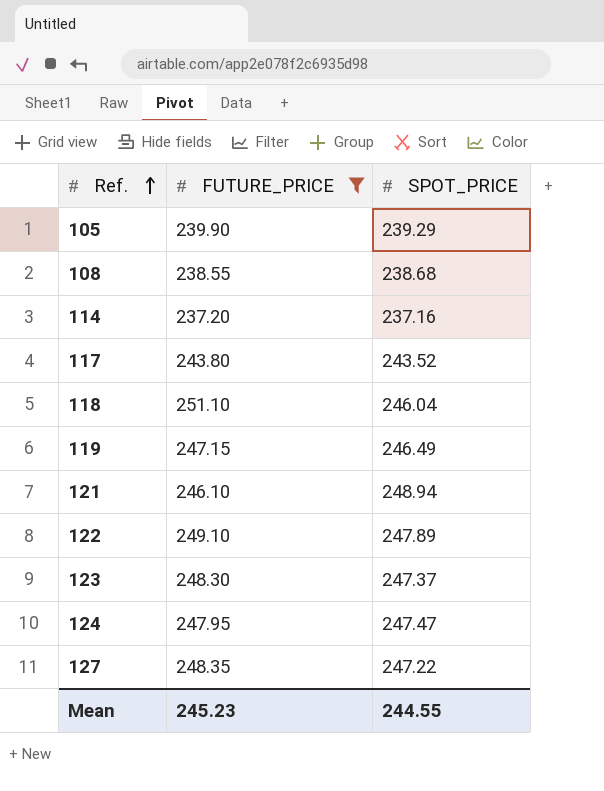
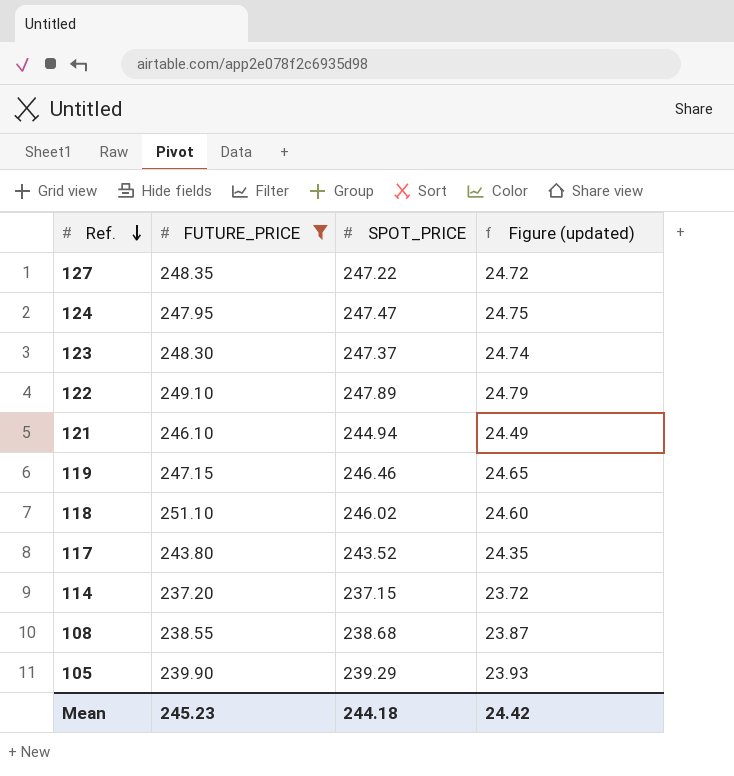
row order: Ref. ascending -> Ref. descending
column Figure (updated) | formula: none -> [SPOT_PRICE] * 0.1
121 | SPOT_PRICE: 248.94 -> 244.94
119 | SPOT_PRICE: 246.49 -> 246.46
118 | SPOT_PRICE: 246.04 -> 246.02
114 | SPOT_PRICE: 237.16 -> 237.15
Mean | SPOT_PRICE: 244.55 -> 244.18

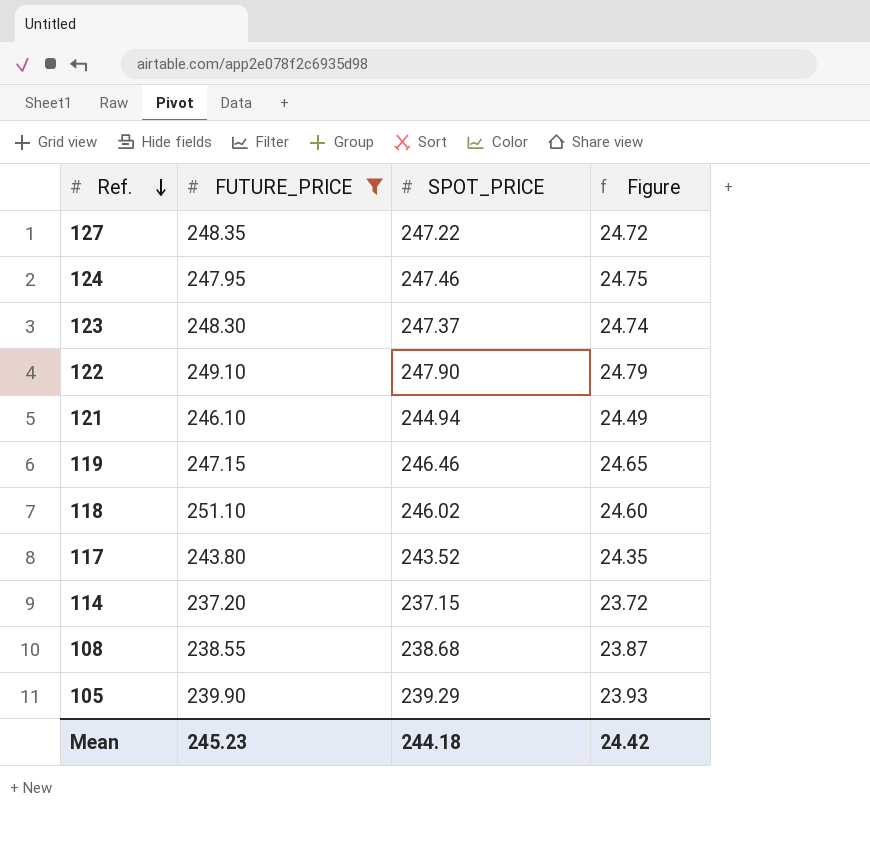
column name: Figure (updated) -> Figure
124 | SPOT_PRICE: 247.47 -> 247.46
122 | SPOT_PRICE: 247.89 -> 247.90

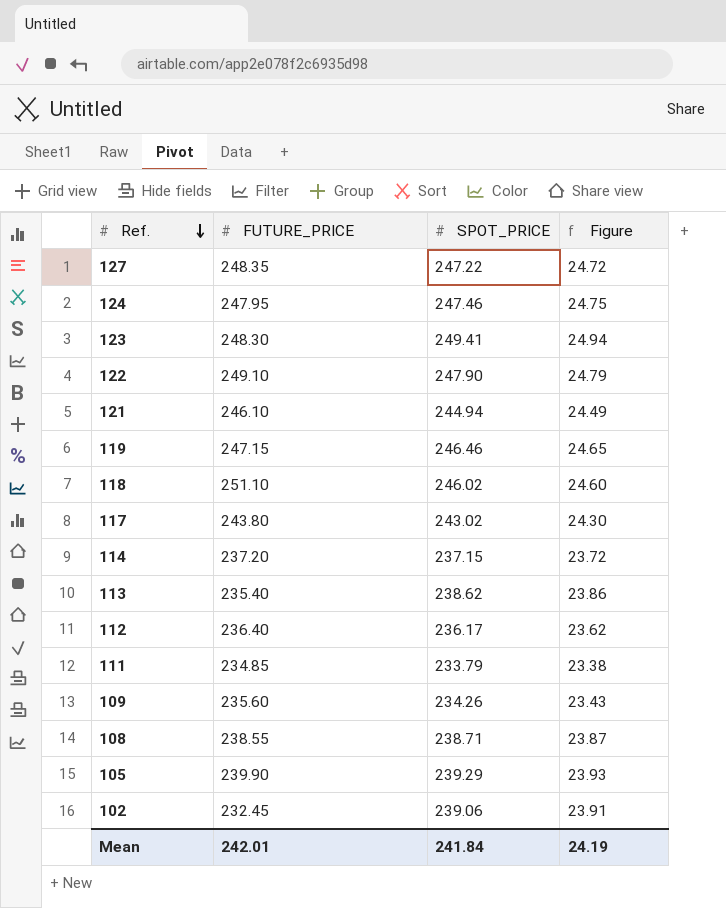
filter: FUTURE_PRICE >= 237.20 -> none
123 | SPOT_PRICE: 247.37 -> 249.41
123 | Figure: 24.74 -> 24.94
117 | SPOT_PRICE: 243.52 -> 243.02
117 | Figure: 24.35 -> 24.30
108 | SPOT_PRICE: 238.68 -> 238.71
Mean | FUTURE_PRICE: 245.23 -> 242.01
Mean | SPOT_PRICE: 244.18 -> 241.84
Mean | Figure: 24.42 -> 24.19

